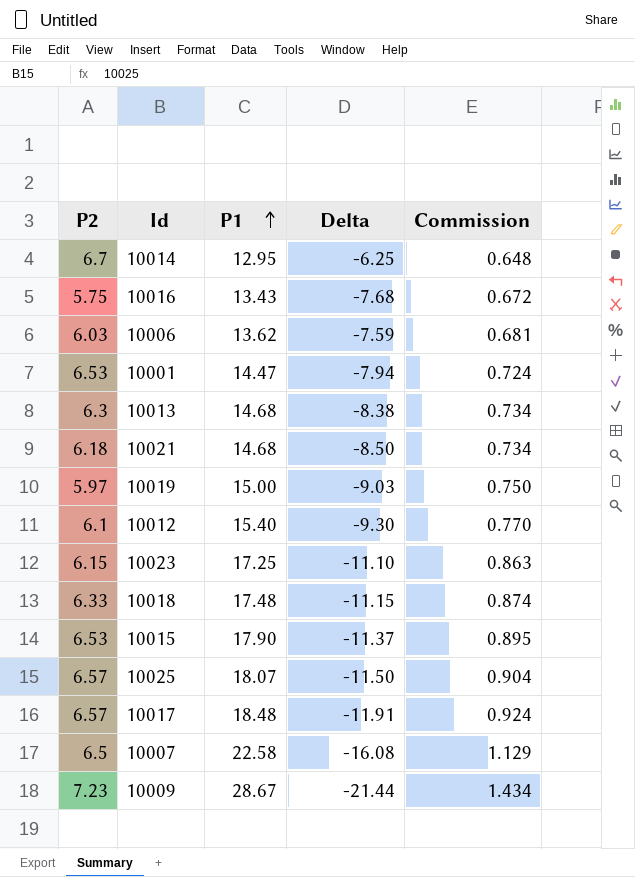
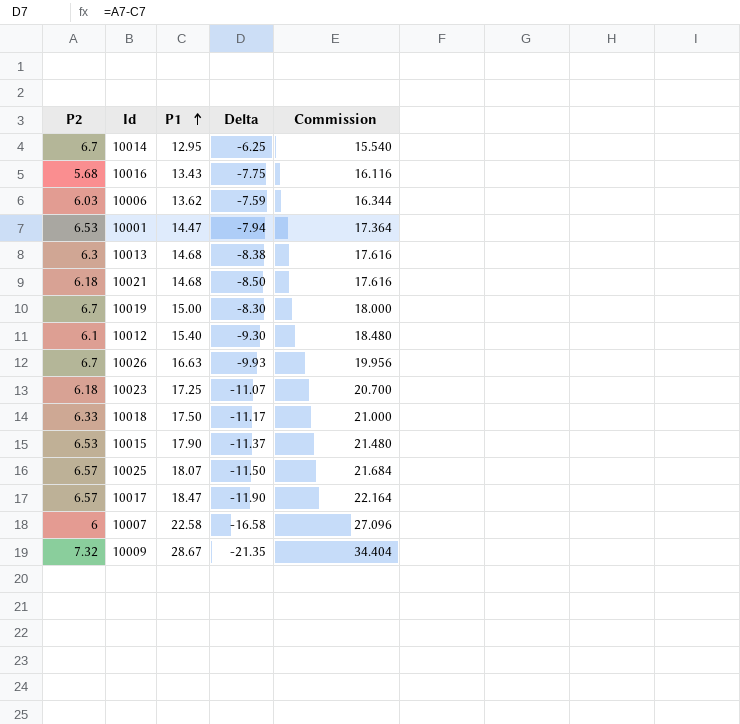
column Commission | formula: [P1] * 0.05 -> [P1] * 1.2
10016 | P2: 5.75 -> 5.68
10016 | Delta: -7.68 -> -7.75
10019 | P2: 5.97 -> 6.7
10019 | Delta: -9.03 -> -8.30
row 10026: none -> 6.7 | 16.63 | -9.93 | 19.956
10023 | P2: 6.15 -> 6.18
10023 | Delta: -11.10 -> -11.07
10018 | P1: 17.48 -> 17.50
10018 | Delta: -11.15 -> -11.17
10017 | P1: 18.48 -> 18.47
10017 | Delta: -11.91 -> -11.90
10007 | P2: 6.5 -> 6
10007 | Delta: -16.08 -> -16.58
10009 | P2: 7.23 -> 7.32
10009 | Delta: -21.44 -> -21.35

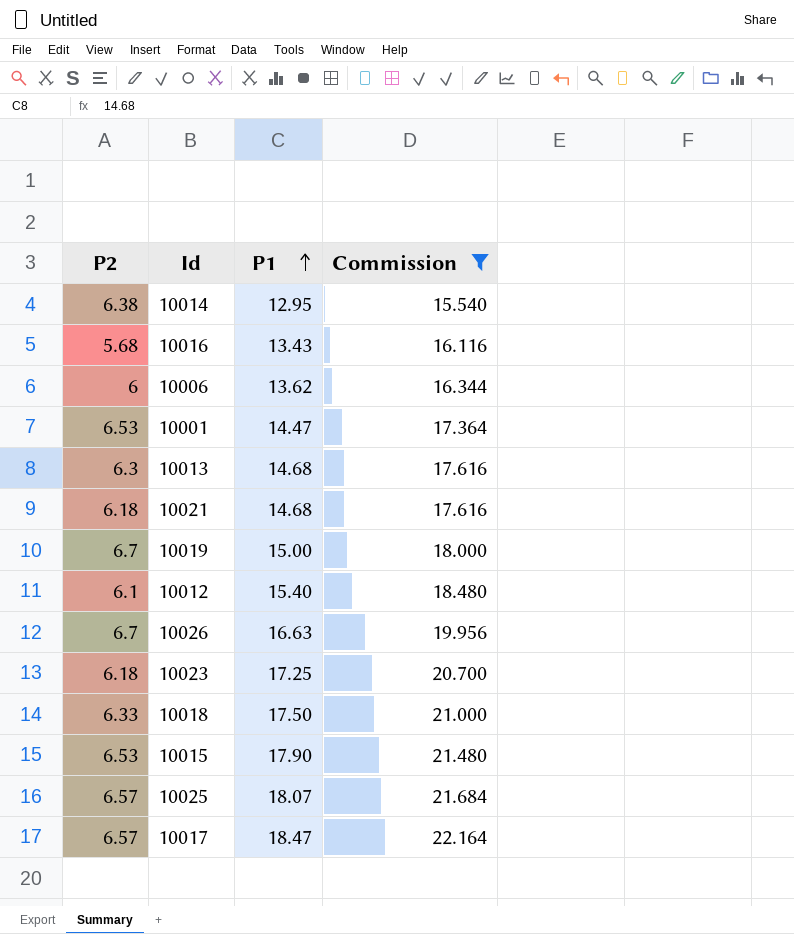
filter: none -> Commission <= 22.164
column Delta | formula: [P2] - [P1] -> none
10014 | P2: 6.7 -> 6.38
10006 | P2: 6.03 -> 6

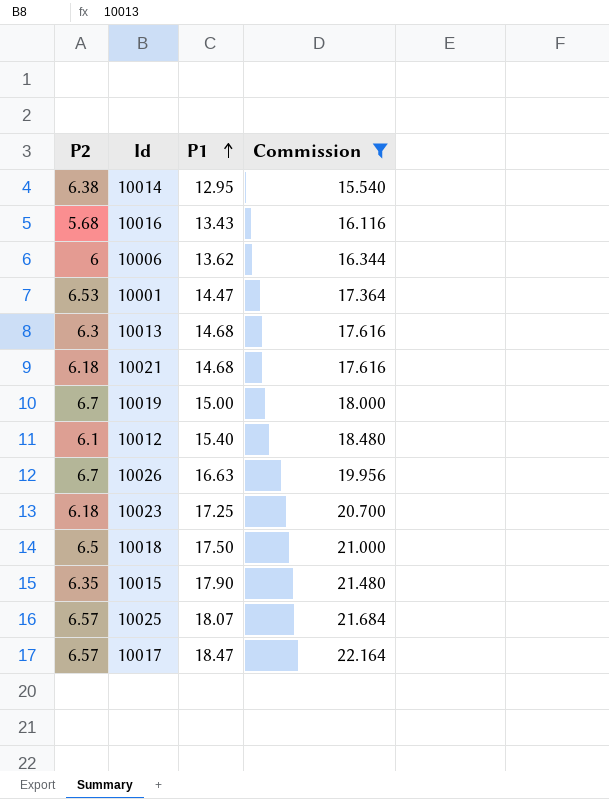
10018 | P2: 6.33 -> 6.5
10015 | P2: 6.53 -> 6.35

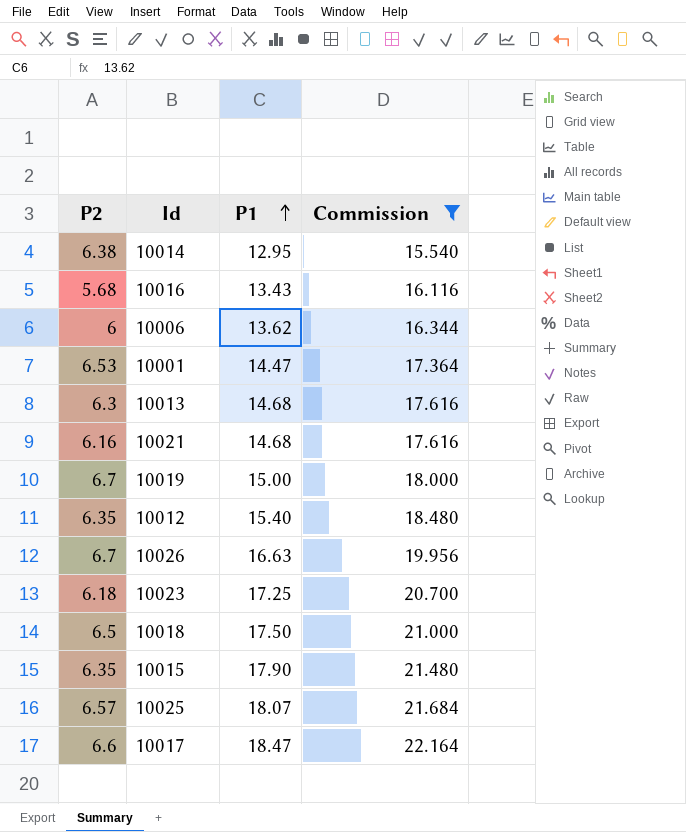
10021 | P2: 6.18 -> 6.16
10012 | P2: 6.1 -> 6.35
10017 | P2: 6.57 -> 6.6

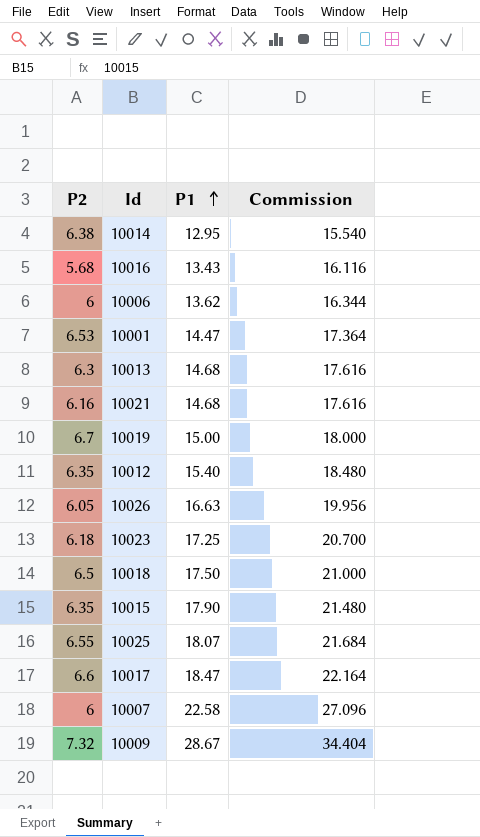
filter: Commission <= 22.164 -> none
10026 | P2: 6.7 -> 6.05
10025 | P2: 6.57 -> 6.55

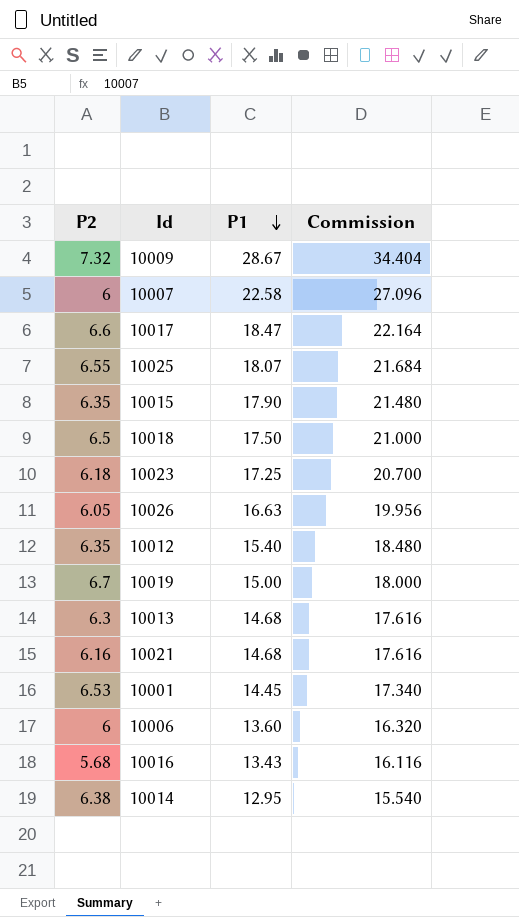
row order: P1 ascending -> P1 descending
10001 | P1: 14.47 -> 14.45
10001 | Commission: 17.364 -> 17.340
10006 | P1: 13.62 -> 13.60
10006 | Commission: 16.344 -> 16.320

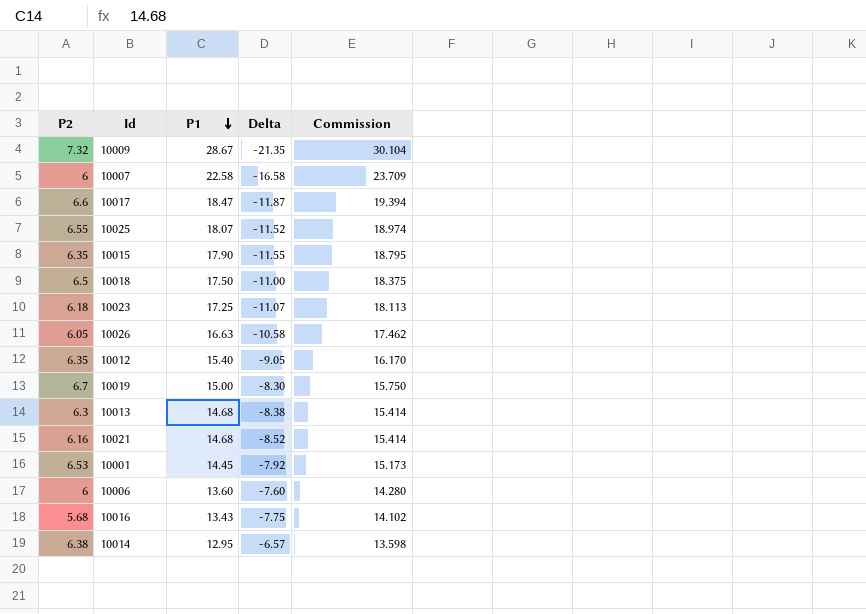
column Delta | formula: none -> [P2] - [P1]
column Commission | formula: [P1] * 1.2 -> [P1] * 1.05

